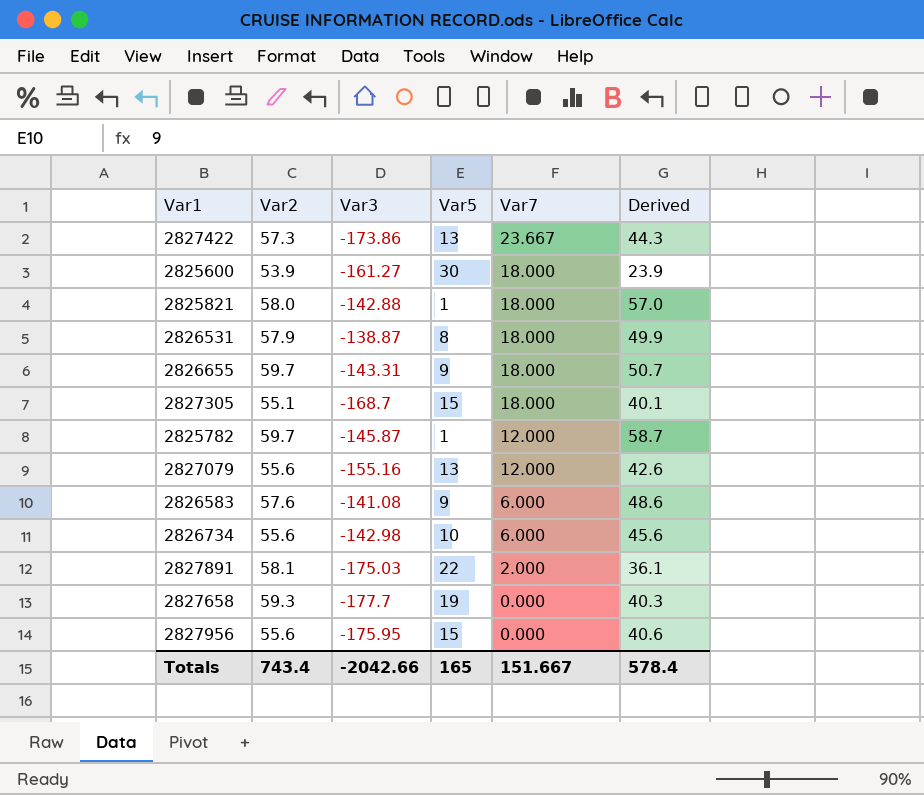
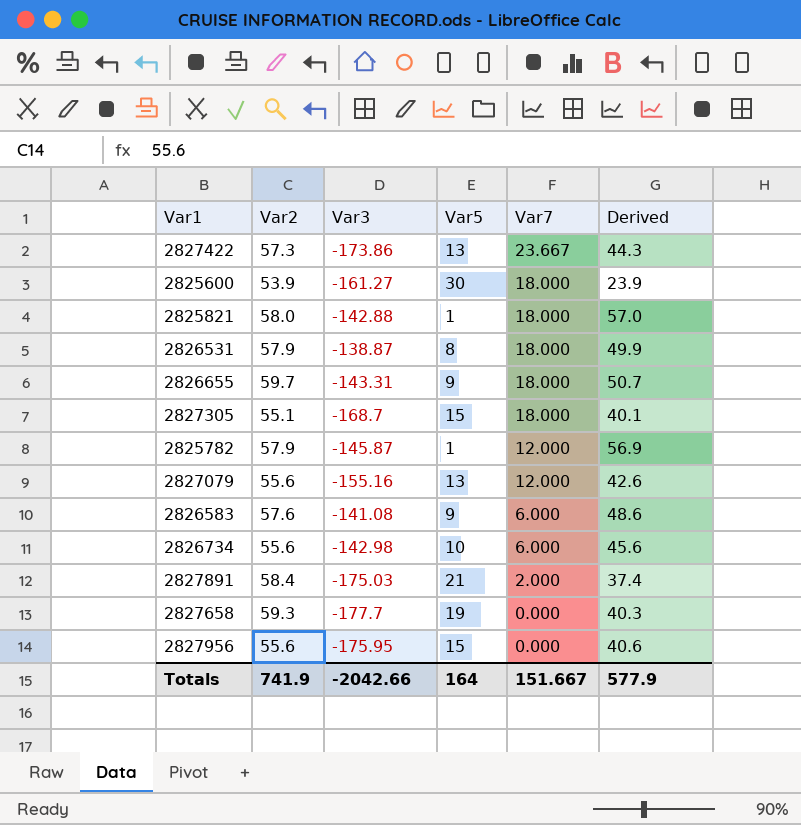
2825782 | Var2: 59.7 -> 57.9
2825782 | Derived: 58.7 -> 56.9
2827891 | Var2: 58.1 -> 58.4
2827891 | Var5: 22 -> 21
2827891 | Derived: 36.1 -> 37.4
Totals | Var2: 743.4 -> 741.9
Totals | Var5: 165 -> 164
Totals | Derived: 578.4 -> 577.9

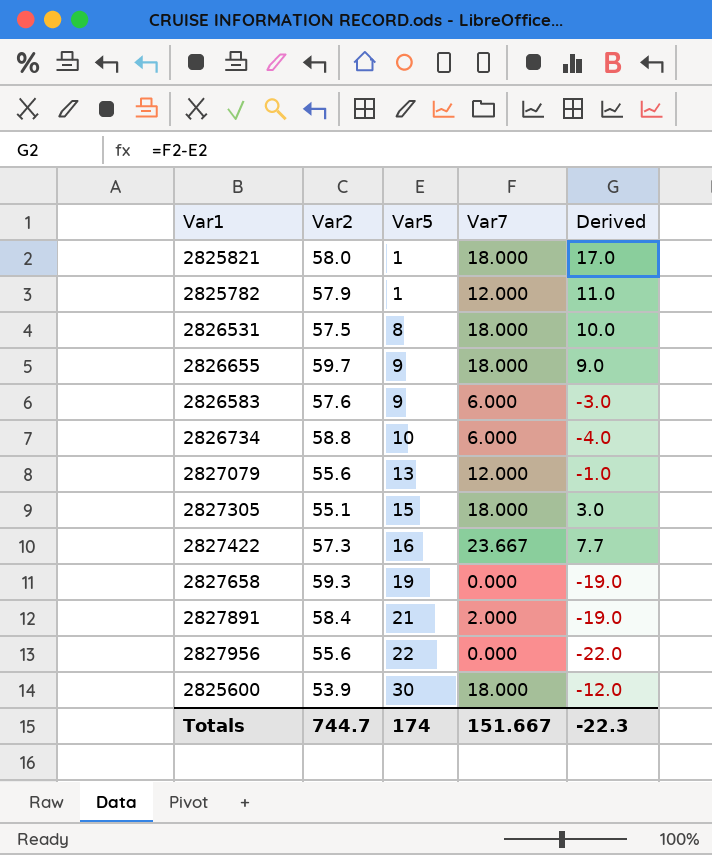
row order: Var7 descending -> Var5 ascending
column Var3 | position: 3 -> none
column Derived | formula: [Var2] - [Var5] -> [Var7] - [Var5]
2826531 | Var2: 57.9 -> 57.5
2826734 | Var2: 55.6 -> 58.8
2827422 | Var5: 13 -> 16
2827956 | Var5: 15 -> 22
Totals | Var2: 741.9 -> 744.7
Totals | Var5: 164 -> 174
Totals | Derived: 577.9 -> -22.3

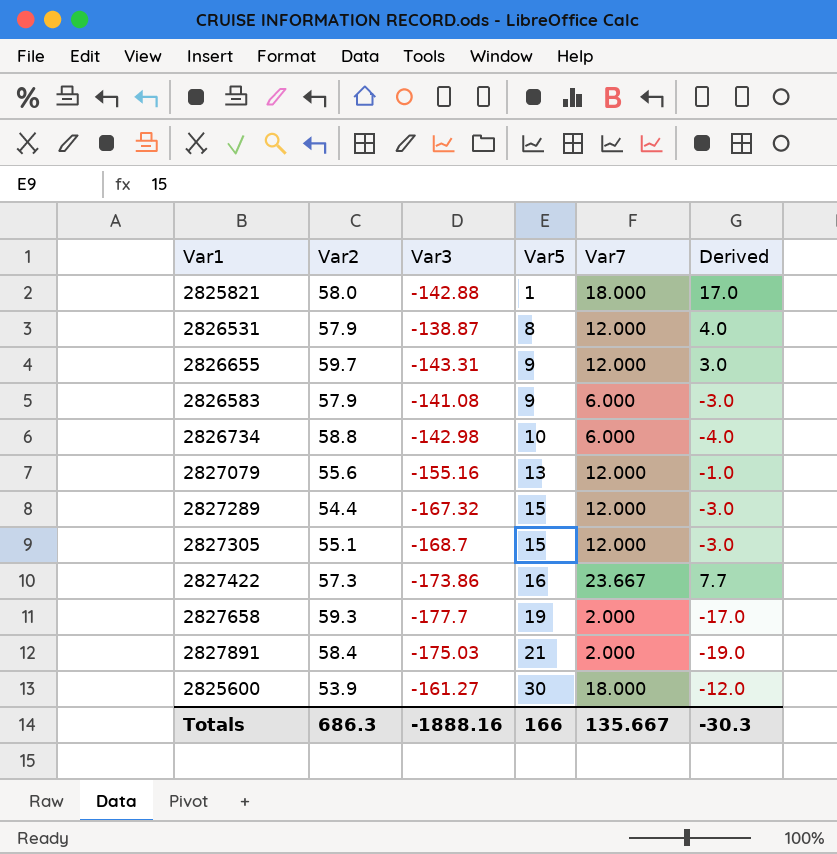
column Var3 | position: none -> 3
row 2825782: 57.9 | 1 | 12.000 | 11.0 -> none
row 2827956: 55.6 | 22 | 0.000 | -22.0 -> none
2826531 | Var2: 57.5 -> 57.9
2826531 | Var7: 18.000 -> 12.000
2826531 | Derived: 10.0 -> 4.0
2826655 | Var7: 18.000 -> 12.000
2826655 | Derived: 9.0 -> 3.0
2826583 | Var2: 57.6 -> 57.9
row 2827289: none -> 54.4 | -167.32 | 15 | 12.000 | -3.0
2827305 | Var7: 18.000 -> 12.000
2827305 | Derived: 3.0 -> -3.0
2827658 | Var7: 0.000 -> 2.000
2827658 | Derived: -19.0 -> -17.0
Totals | Var2: 744.7 -> 686.3
Totals | Var5: 174 -> 166
Totals | Var7: 151.667 -> 135.667
Totals | Derived: -22.3 -> -30.3

